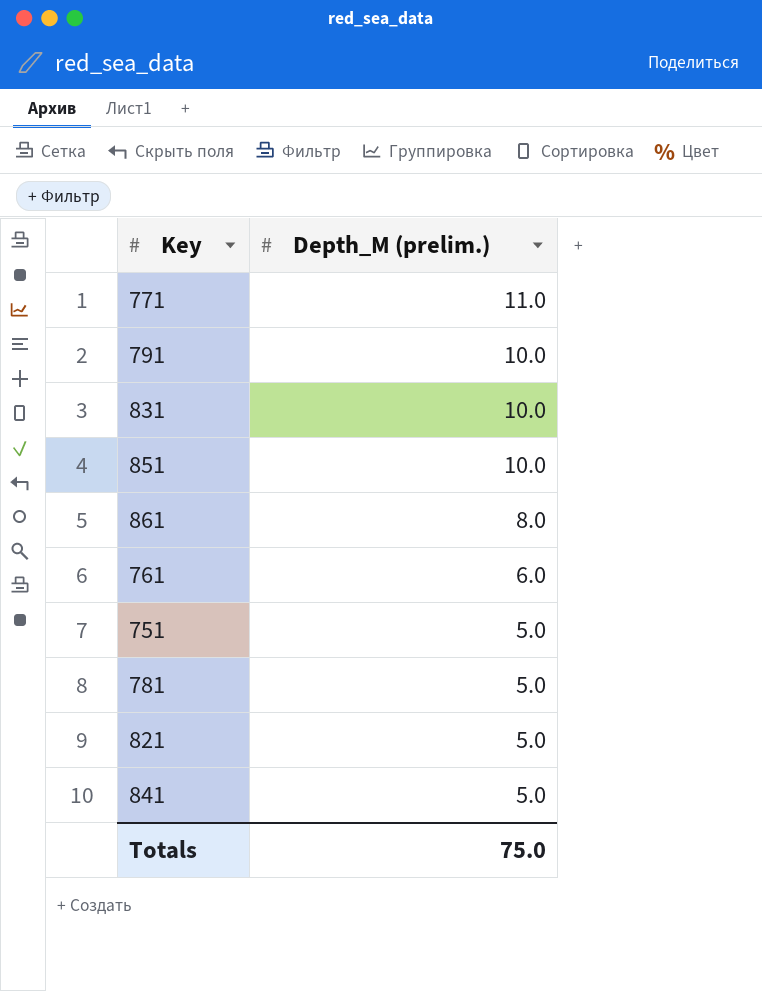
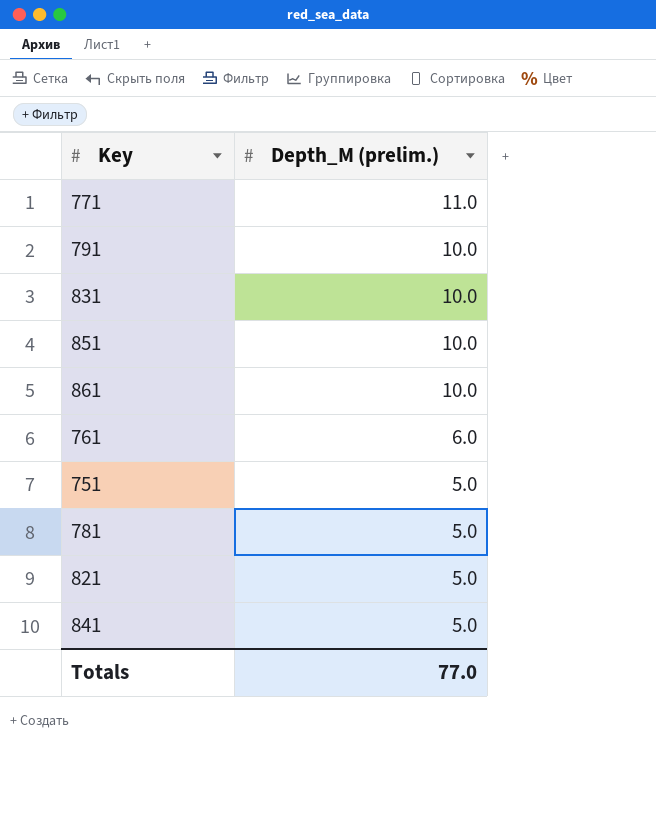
861 | Depth_M (prelim.): 8.0 -> 10.0
Totals | Depth_M (prelim.): 75.0 -> 77.0

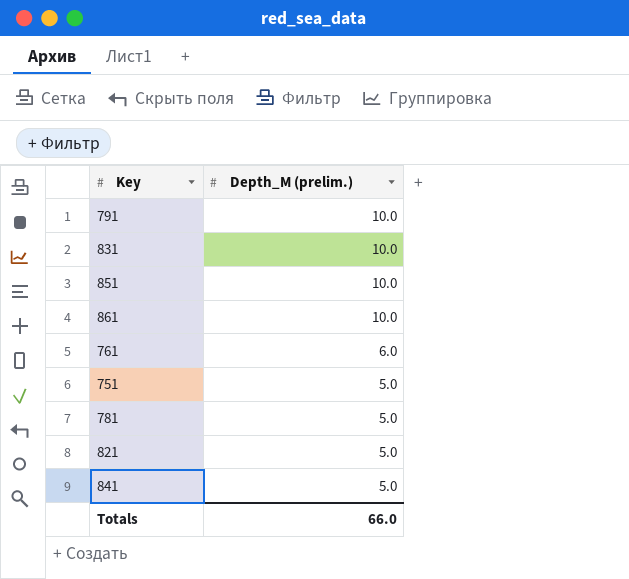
row 771: 11.0 -> none
Totals | Depth_M (prelim.): 77.0 -> 66.0

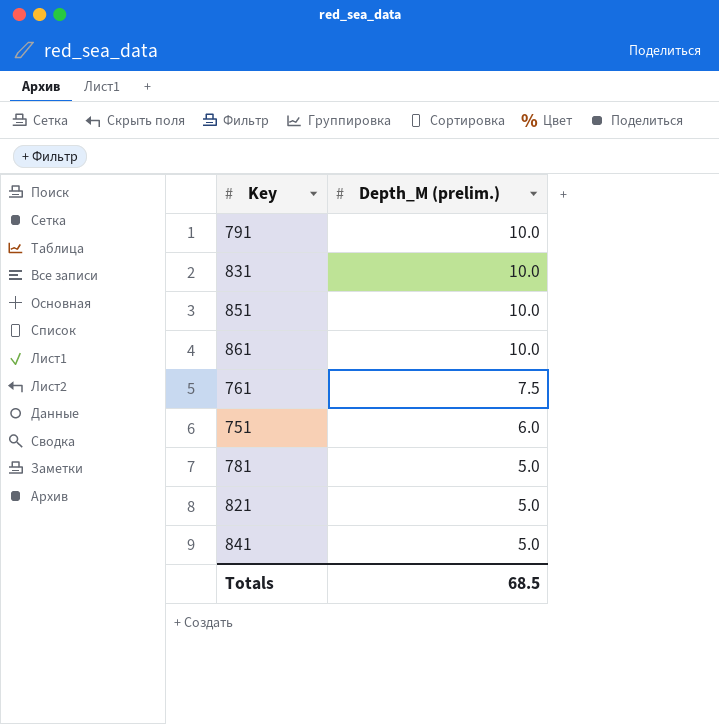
761 | Depth_M (prelim.): 6.0 -> 7.5
751 | Depth_M (prelim.): 5.0 -> 6.0
Totals | Depth_M (prelim.): 66.0 -> 68.5

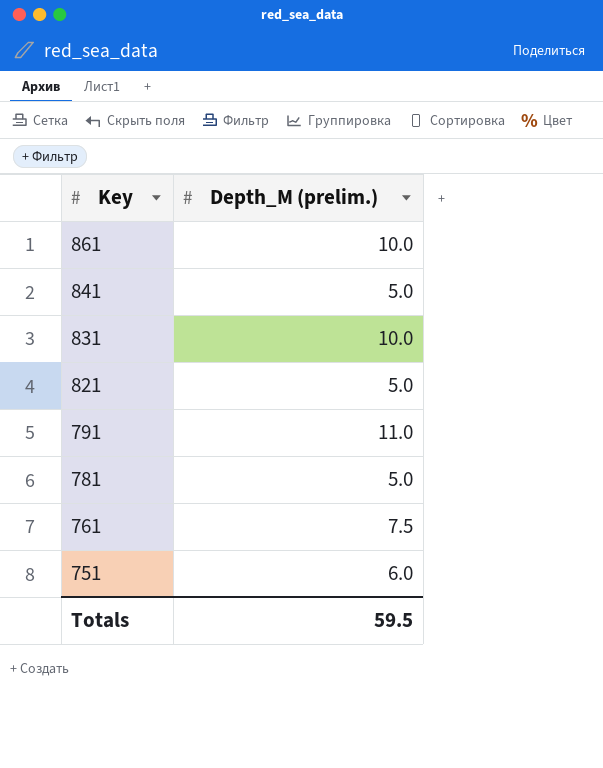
row order: Depth_M (prelim.) descending -> Key descending
row 851: 10.0 -> none
791 | Depth_M (prelim.): 10.0 -> 11.0
Totals | Depth_M (prelim.): 68.5 -> 59.5

